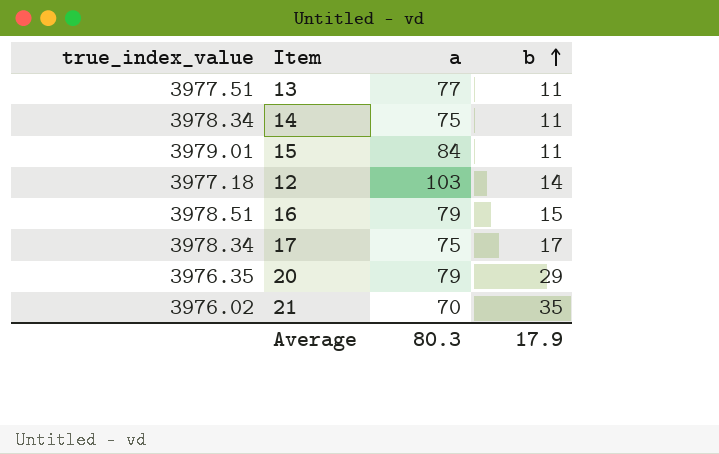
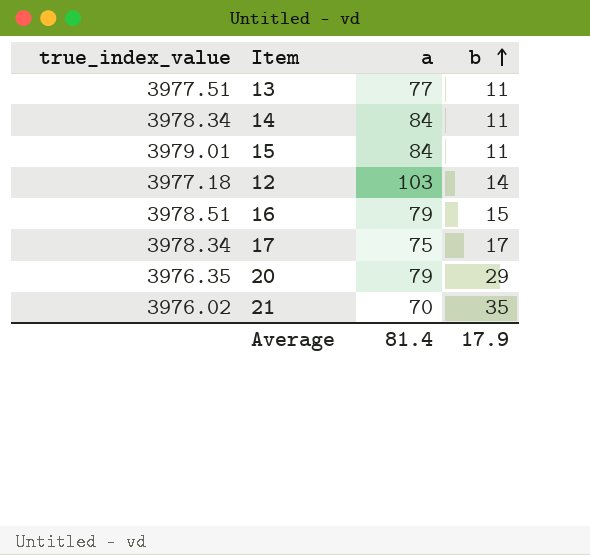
14 | a: 75 -> 84
Average | a: 80.3 -> 81.4

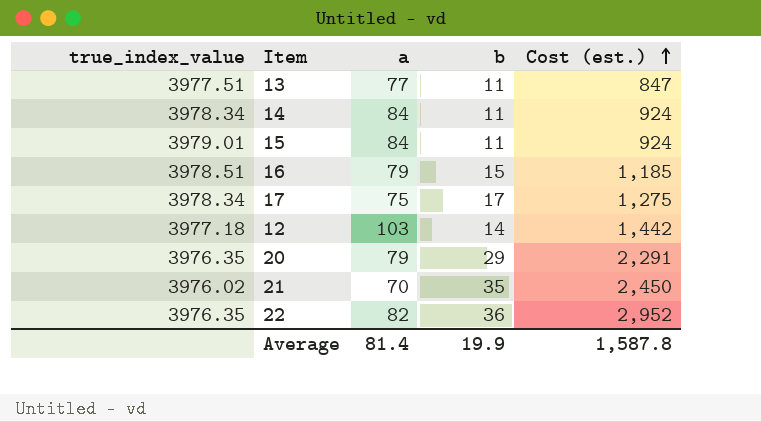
row order: b ascending -> Cost (est.) ascending
column Cost (est.) | formula: none -> [a] * [b]
row 22: none -> 3976.35 | 82 | 36 | 2,952
Average | b: 17.9 -> 19.9

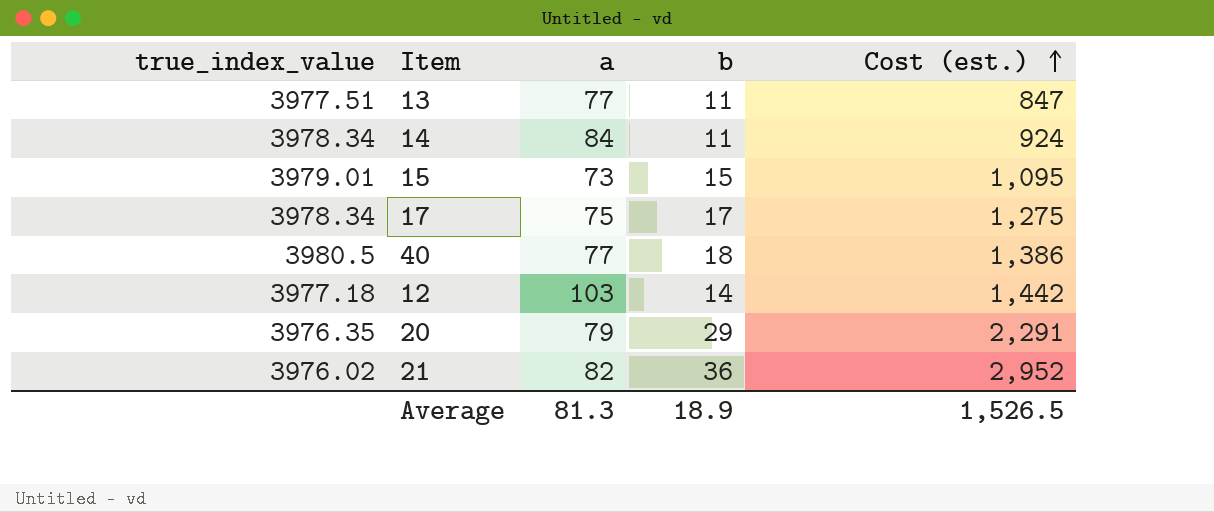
row 16: 3978.51 | 79 | 15 | 1,185 -> none
row 22: 3976.35 | 82 | 36 | 2,952 -> none
15 | a: 84 -> 73
15 | b: 11 -> 15
15 | Cost (est.): 924 -> 1,095
row 40: none -> 3980.5 | 77 | 18 | 1,386
21 | a: 70 -> 82
21 | b: 35 -> 36
21 | Cost (est.): 2,450 -> 2,952
Average | a: 81.4 -> 81.3
Average | b: 19.9 -> 18.9
Average | Cost (est.): 1,587.8 -> 1,526.5

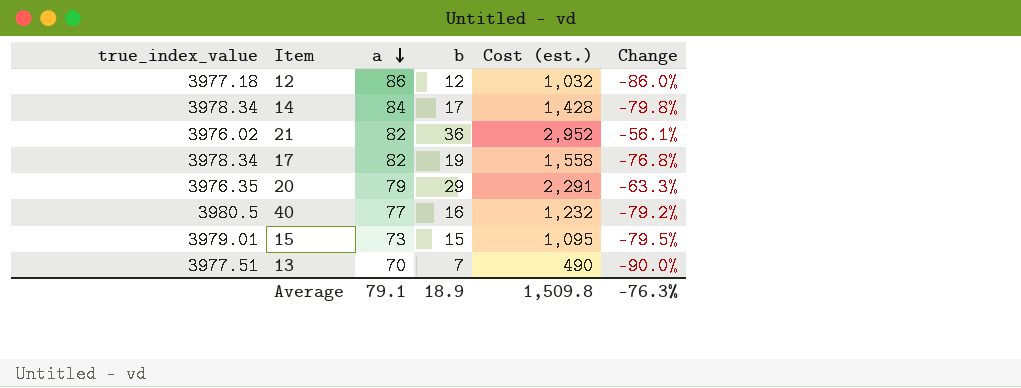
row order: Cost (est.) ascending -> a descending
column Change | formula: none -> ([b] - [a]) / [a]
12 | a: 103 -> 86
12 | b: 14 -> 12
12 | Cost (est.): 1,442 -> 1,032
14 | b: 11 -> 17
14 | Cost (est.): 924 -> 1,428
17 | a: 75 -> 82
17 | b: 17 -> 19
17 | Cost (est.): 1,275 -> 1,558
40 | b: 18 -> 16
40 | Cost (est.): 1,386 -> 1,232
13 | a: 77 -> 70
13 | b: 11 -> 7
13 | Cost (est.): 847 -> 490
Average | a: 81.3 -> 79.1
Average | Cost (est.): 1,526.5 -> 1,509.8

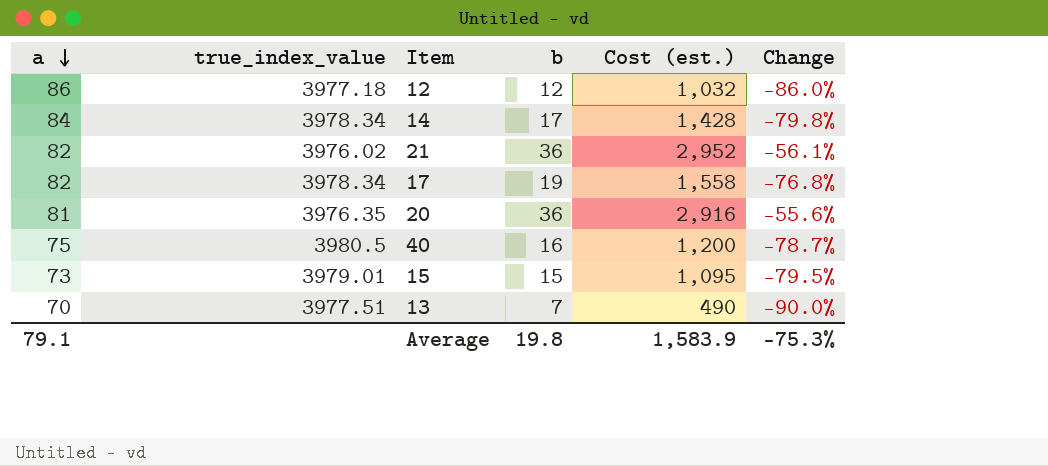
column a | position: 3 -> 1
20 | a: 79 -> 81
20 | b: 29 -> 36
20 | Cost (est.): 2,291 -> 2,916
20 | Change: -63.3% -> -55.6%
40 | a: 77 -> 75
40 | Cost (est.): 1,232 -> 1,200
40 | Change: -79.2% -> -78.7%
Average | b: 18.9 -> 19.8
Average | Cost (est.): 1,509.8 -> 1,583.9
Average | Change: -76.3% -> -75.3%

